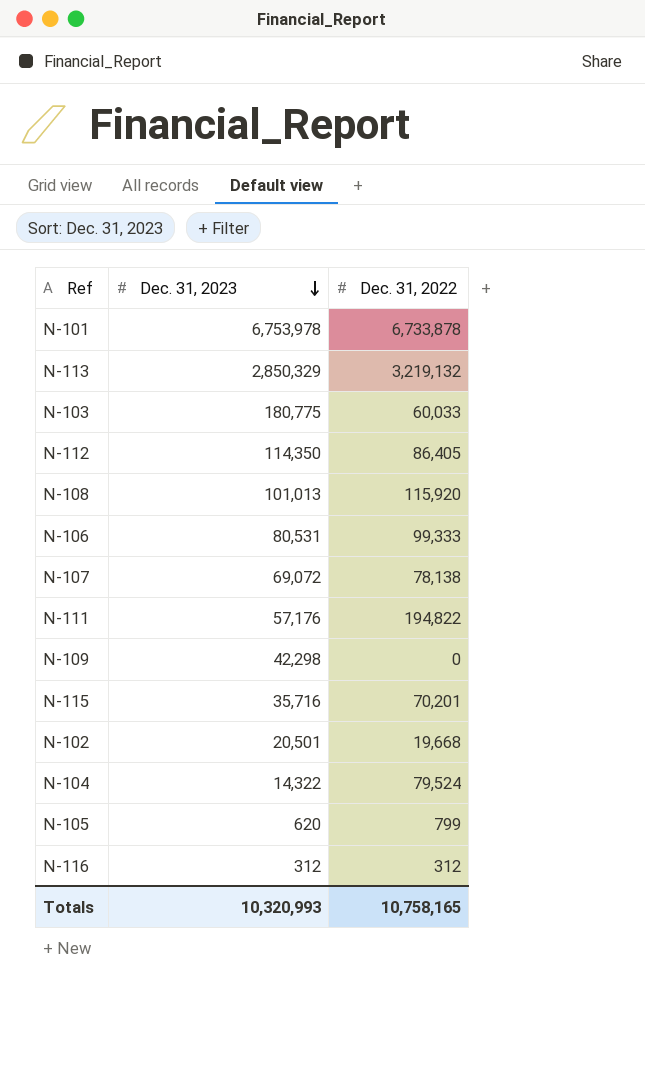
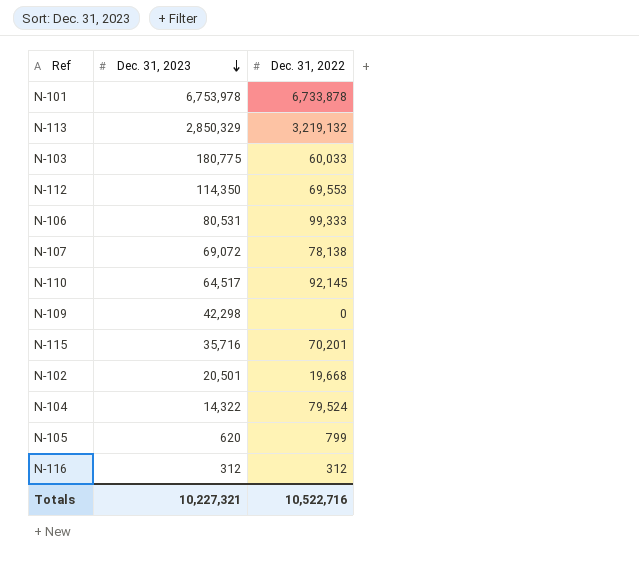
row N-108: 101,013 | 115,920 -> none
row N-111: 57,176 | 194,822 -> none
N-112 | Dec. 31, 2022: 86,405 -> 69,553
row N-110: none -> 64,517 | 92,145
Totals | Dec. 31, 2023: 10,320,993 -> 10,227,321
Totals | Dec. 31, 2022: 10,758,165 -> 10,522,716

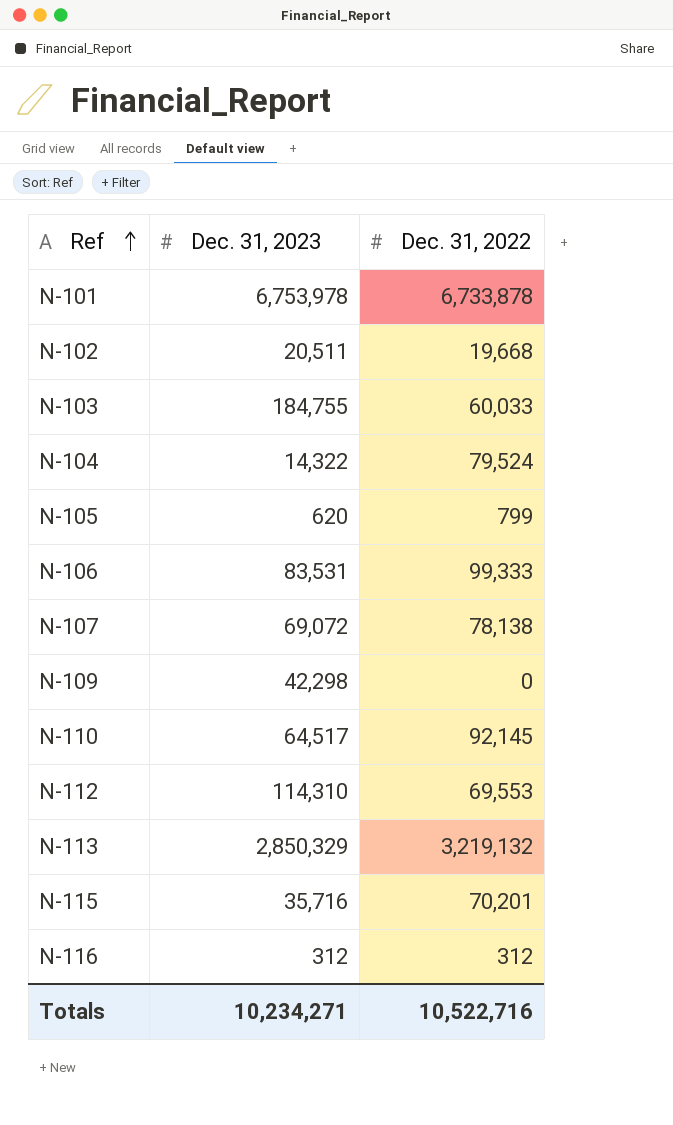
row order: Dec. 31, 2023 descending -> Ref ascending
N-102 | Dec. 31, 2023: 20,501 -> 20,511
N-103 | Dec. 31, 2023: 180,775 -> 184,755
N-106 | Dec. 31, 2023: 80,531 -> 83,531
N-112 | Dec. 31, 2023: 114,350 -> 114,310
Totals | Dec. 31, 2023: 10,227,321 -> 10,234,271

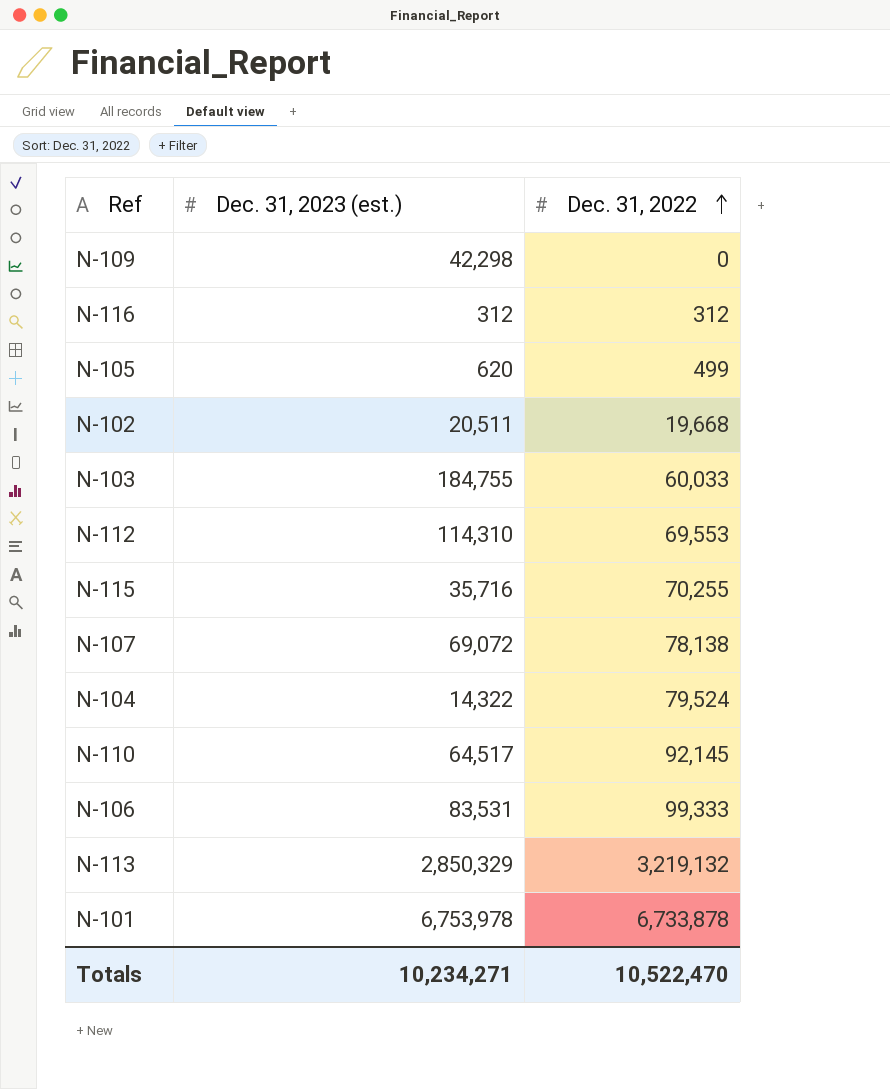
row order: Ref ascending -> Dec. 31, 2022 ascending
column name: Dec. 31, 2023 -> Dec. 31, 2023 (est.)
N-105 | Dec. 31, 2022: 799 -> 499
N-115 | Dec. 31, 2022: 70,201 -> 70,255
Totals | Dec. 31, 2022: 10,522,716 -> 10,522,470

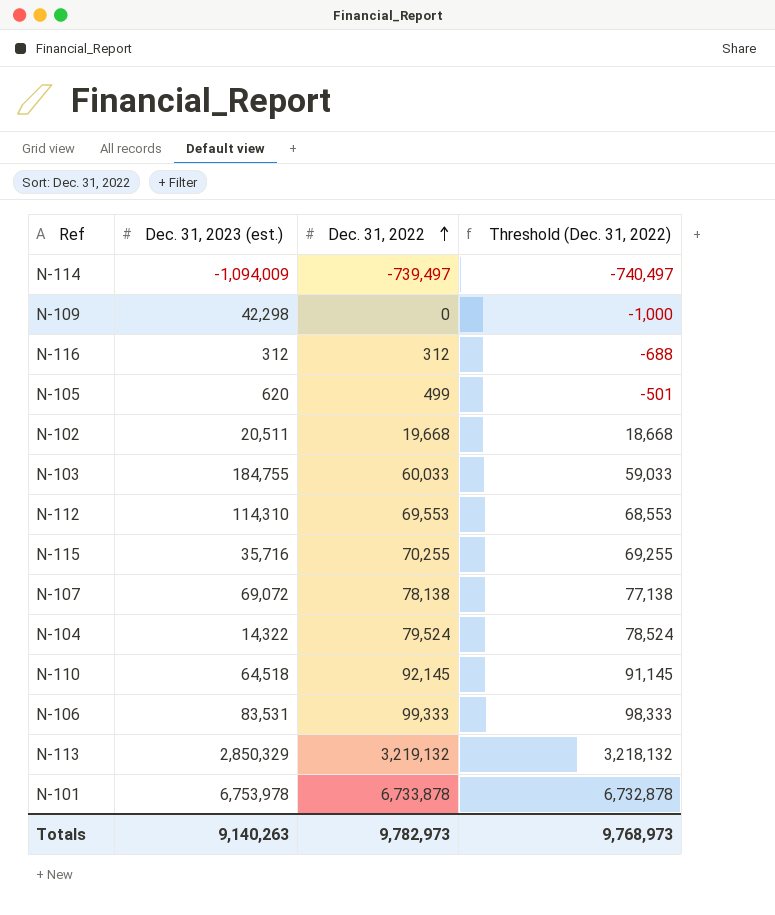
column Threshold (Dec. 31, 2022) | formula: none -> [Dec. 31, 2022] - 1000
row N-114: none -> -1,094,009 | -739,497 | -740,497
N-110 | Dec. 31, 2023 (est.): 64,517 -> 64,518
Totals | Dec. 31, 2023 (est.): 10,234,271 -> 9,140,263
Totals | Dec. 31, 2022: 10,522,470 -> 9,782,973

